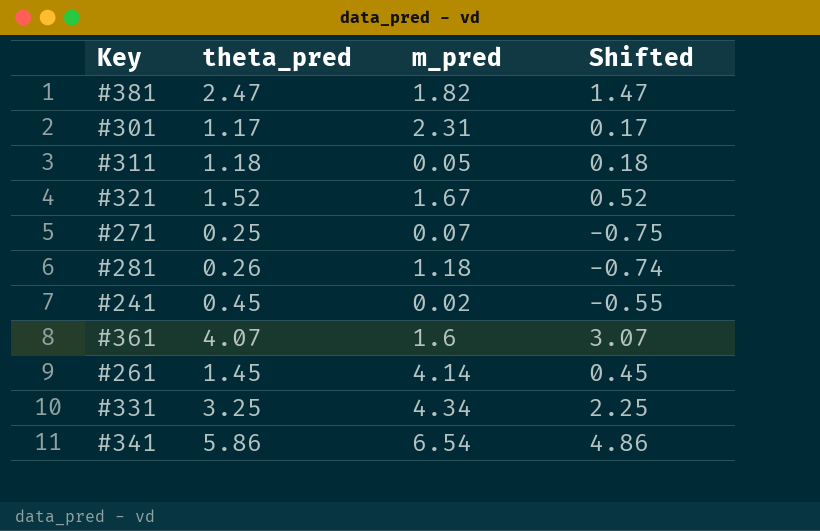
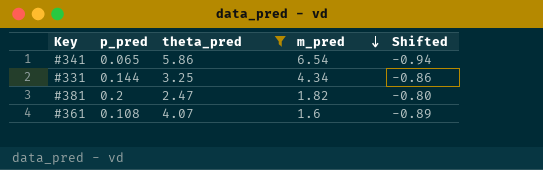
filter: none -> theta_pred >= 2.47
row order: none -> m_pred descending
column p_pred | position: none -> 2
column Shifted | formula: [theta_pred] - 1 -> [p_pred] - 1

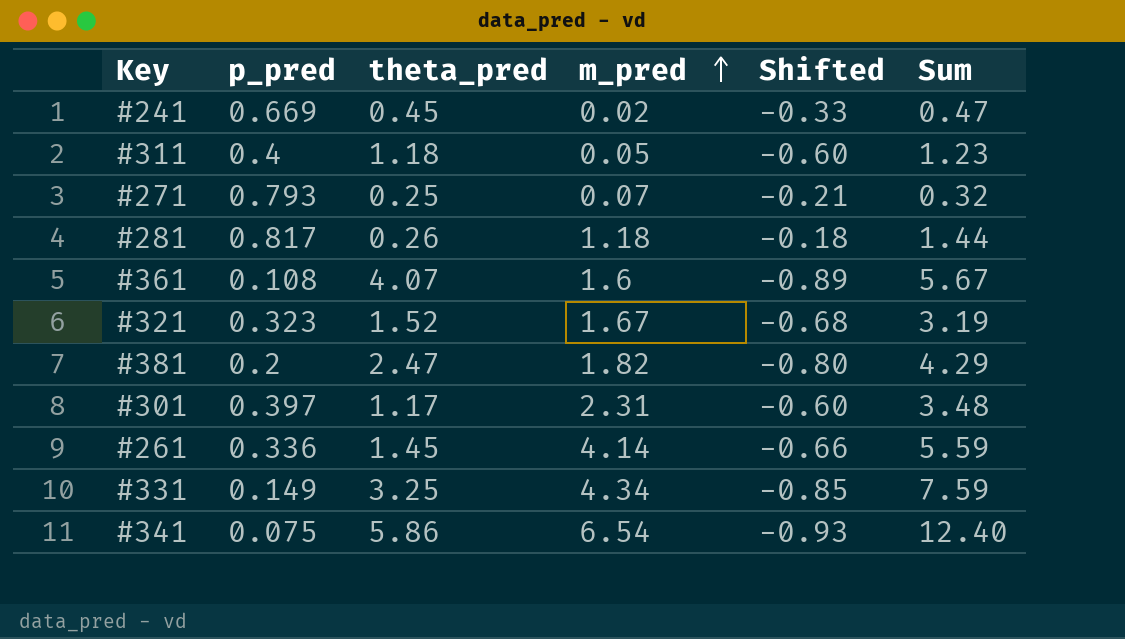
filter: theta_pred >= 2.47 -> none
row order: m_pred descending -> m_pred ascending
column Sum | formula: none -> [theta_pred] + [m_pred]
#331 | p_pred: 0.144 -> 0.149
#331 | Shifted: -0.86 -> -0.85
#341 | p_pred: 0.065 -> 0.075
#341 | Shifted: -0.94 -> -0.93

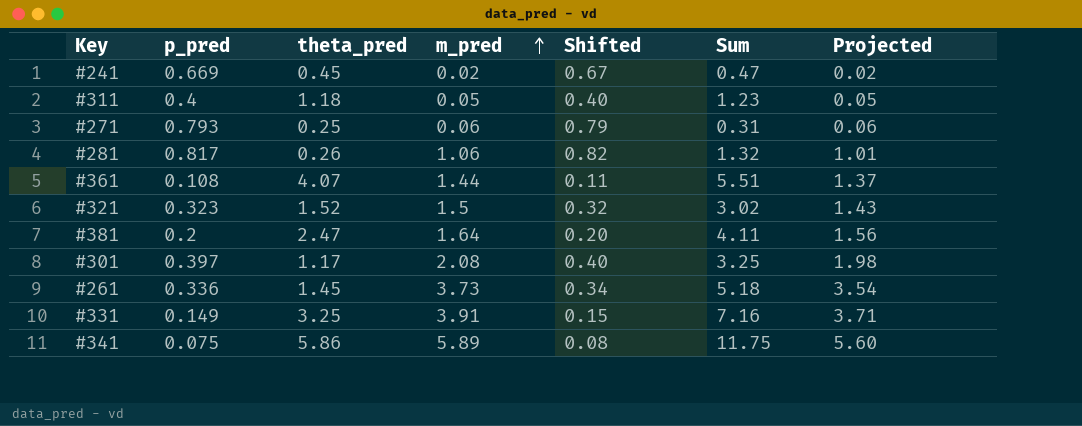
column Shifted | formula: [p_pred] - 1 -> [p_pred] + 0
column Projected | formula: none -> [m_pred] * 0.95
#271 | m_pred: 0.07 -> 0.06
#271 | Sum: 0.32 -> 0.31
#281 | m_pred: 1.18 -> 1.06
#281 | Sum: 1.44 -> 1.32
#361 | m_pred: 1.6 -> 1.44
#361 | Sum: 5.67 -> 5.51
#321 | m_pred: 1.67 -> 1.5
#321 | Sum: 3.19 -> 3.02
#381 | m_pred: 1.82 -> 1.64
#381 | Sum: 4.29 -> 4.11
#301 | m_pred: 2.31 -> 2.08
#301 | Sum: 3.48 -> 3.25
#261 | m_pred: 4.14 -> 3.73
#261 | Sum: 5.59 -> 5.18
#331 | m_pred: 4.34 -> 3.91
#331 | Sum: 7.59 -> 7.16
#341 | m_pred: 6.54 -> 5.89
#341 | Sum: 12.40 -> 11.75

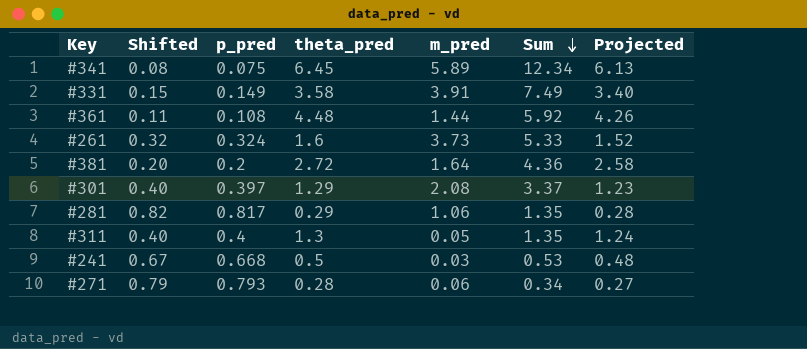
row order: m_pred ascending -> Sum descending
column Shifted | position: 5 -> 2
column Projected | formula: [m_pred] * 0.95 -> [theta_pred] * 0.95
row #321: 0.323 | 1.52 | 1.5 | 0.32 | 3.02 | 1.43 -> none
#341 | theta_pred: 5.86 -> 6.45
#341 | Sum: 11.75 -> 12.34
#331 | theta_pred: 3.25 -> 3.58
#331 | Sum: 7.16 -> 7.49
#361 | theta_pred: 4.07 -> 4.48
#361 | Sum: 5.51 -> 5.92
#261 | Shifted: 0.34 -> 0.32
#261 | p_pred: 0.336 -> 0.324
#261 | theta_pred: 1.45 -> 1.6
#261 | Sum: 5.18 -> 5.33
#381 | theta_pred: 2.47 -> 2.72
#381 | Sum: 4.11 -> 4.36
#301 | theta_pred: 1.17 -> 1.29
#301 | Sum: 3.25 -> 3.37
#281 | theta_pred: 0.26 -> 0.29
#281 | Sum: 1.32 -> 1.35
#311 | theta_pred: 1.18 -> 1.3
#311 | Sum: 1.23 -> 1.35
#241 | p_pred: 0.669 -> 0.668
#241 | theta_pred: 0.45 -> 0.5
#241 | m_pred: 0.02 -> 0.03
#241 | Sum: 0.47 -> 0.53
#271 | theta_pred: 0.25 -> 0.28
#271 | Sum: 0.31 -> 0.34

